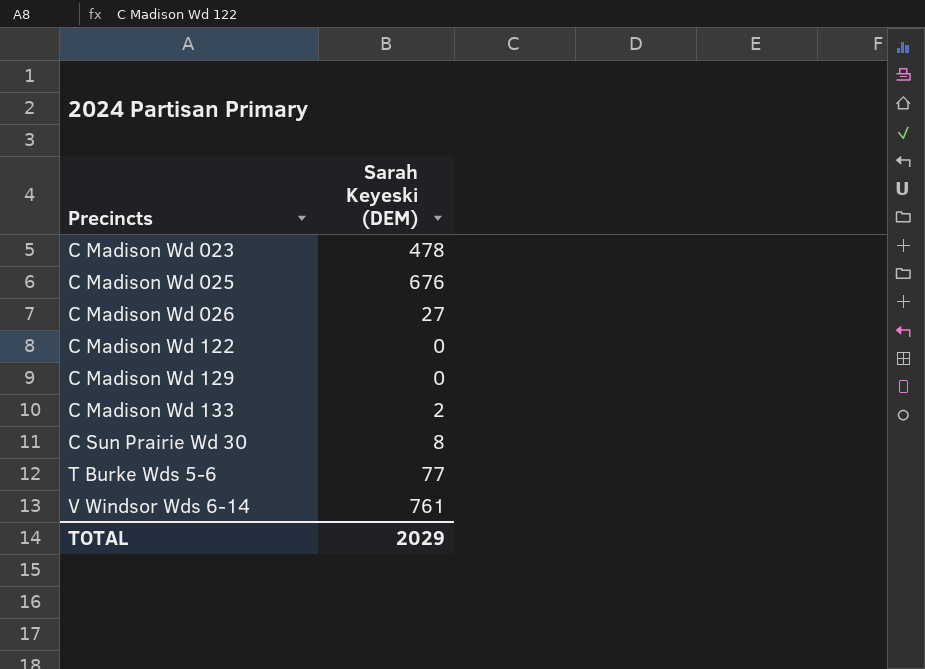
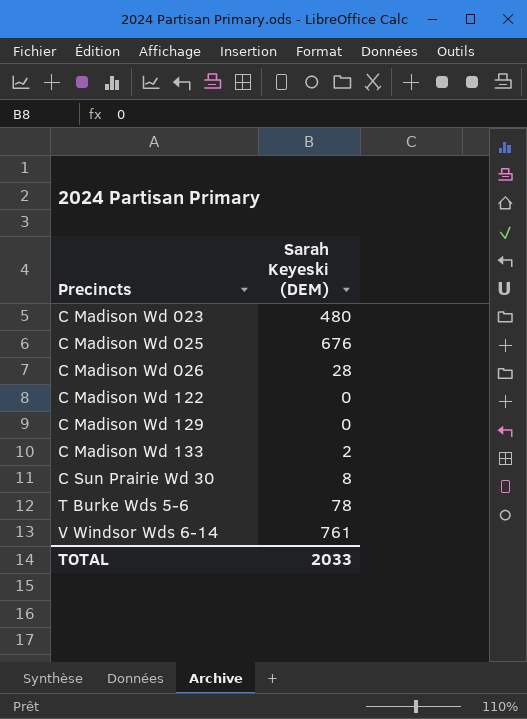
C Madison Wd 023 | Sarah Keyeski (DEM): 478 -> 480
C Madison Wd 026 | Sarah Keyeski (DEM): 27 -> 28
T Burke Wds 5-6 | Sarah Keyeski (DEM): 77 -> 78
TOTAL | Sarah Keyeski (DEM): 2029 -> 2033

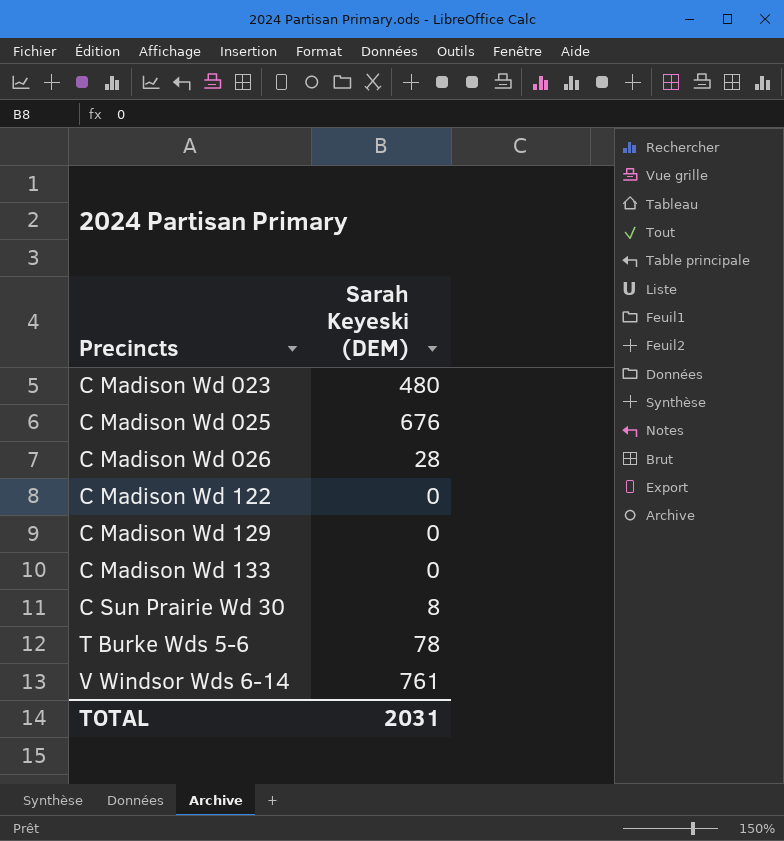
C Madison Wd 133 | Sarah Keyeski (DEM): 2 -> 0
TOTAL | Sarah Keyeski (DEM): 2033 -> 2031

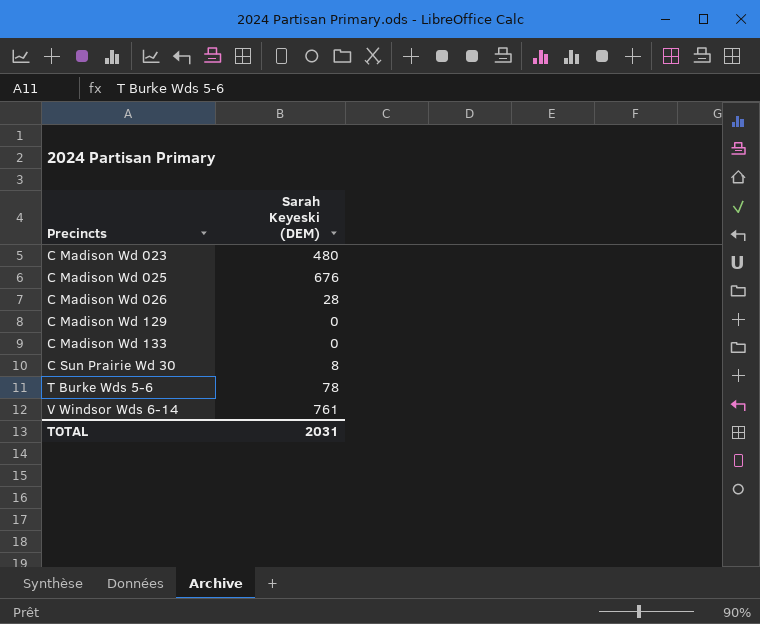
row C Madison Wd 122: 0 -> none

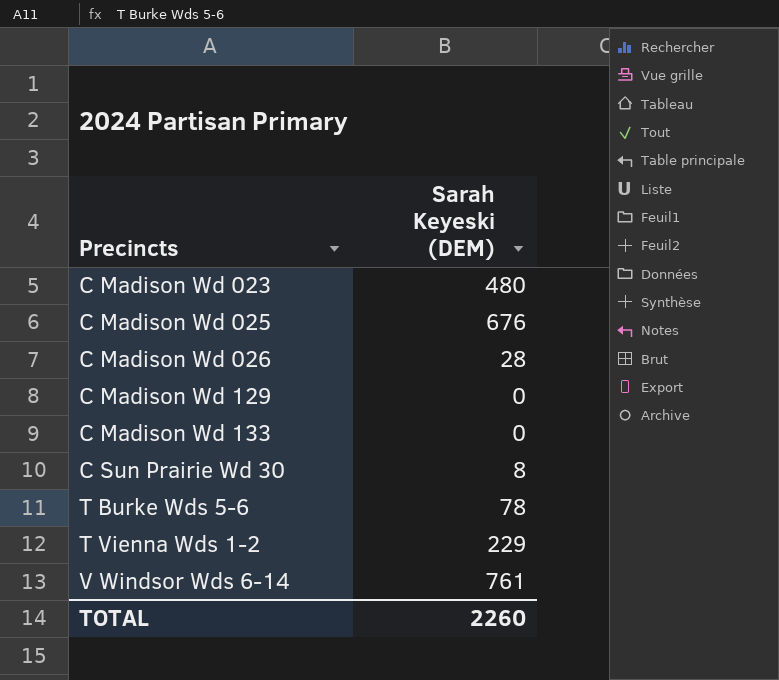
row T Vienna Wds 1-2: none -> 229
TOTAL | Sarah Keyeski (DEM): 2031 -> 2260

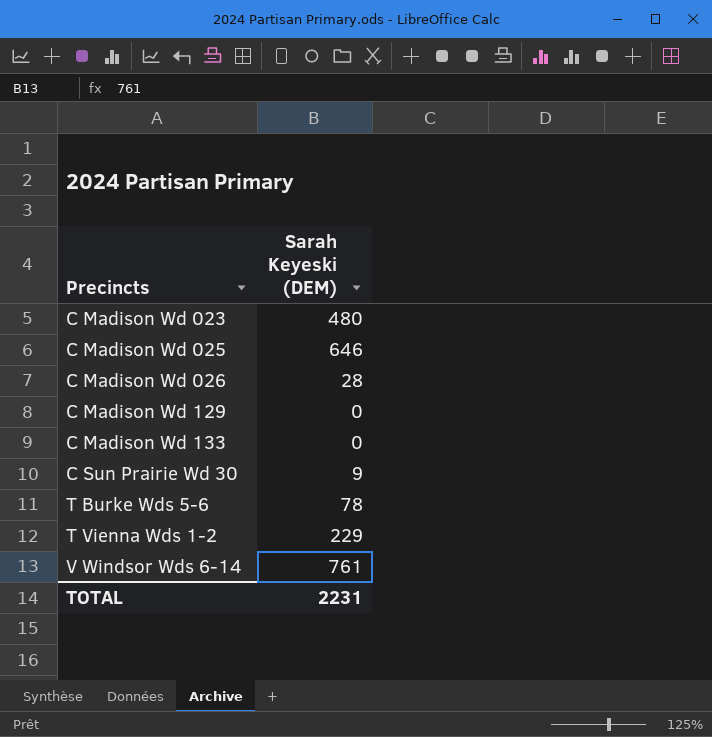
C Madison Wd 025 | Sarah Keyeski (DEM): 676 -> 646
C Sun Prairie Wd 30 | Sarah Keyeski (DEM): 8 -> 9
TOTAL | Sarah Keyeski (DEM): 2260 -> 2231

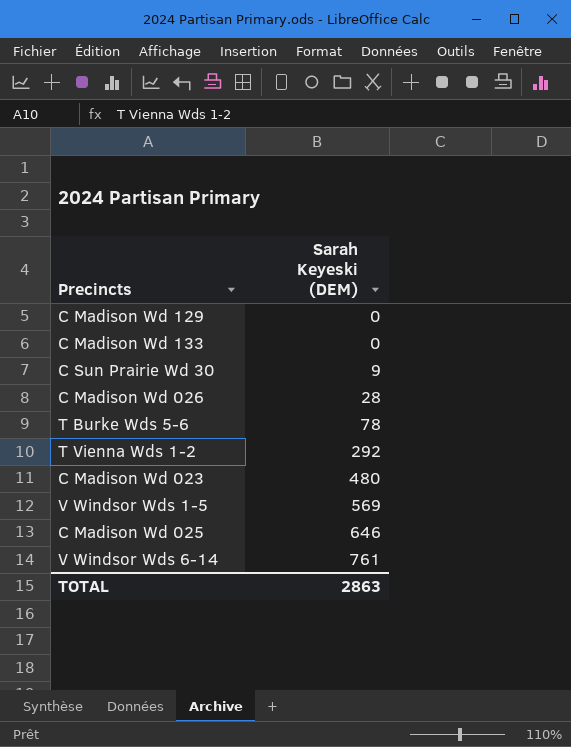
row order: Precincts ascending -> Sarah Keyeski (DEM) ascending
T Vienna Wds 1-2 | Sarah Keyeski (DEM): 229 -> 292
row V Windsor Wds 1-5: none -> 569
TOTAL | Sarah Keyeski (DEM): 2231 -> 2863

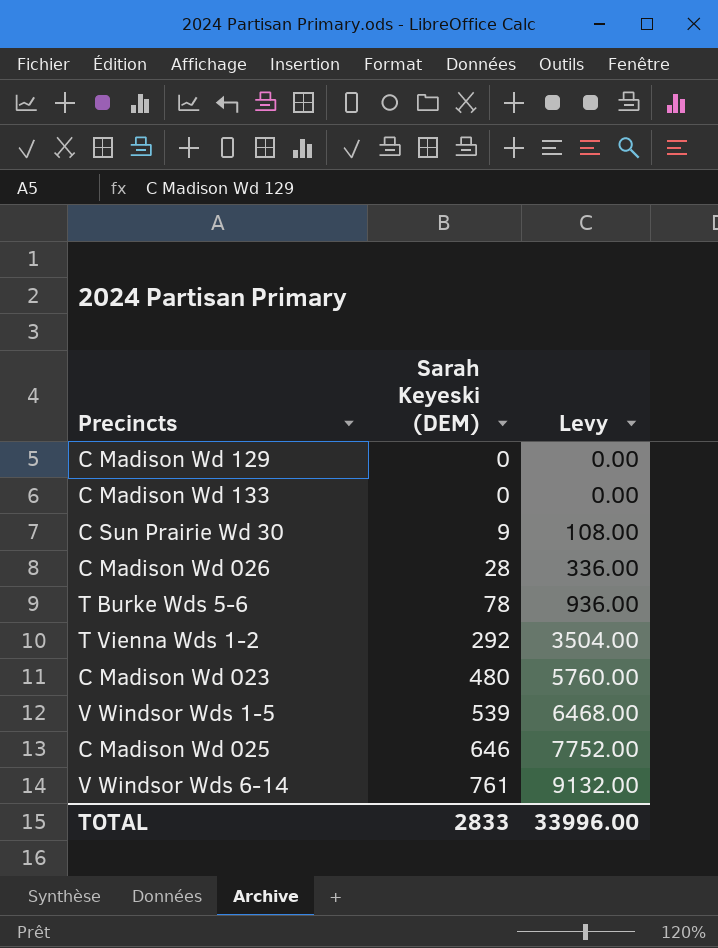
column Levy | formula: none -> [Sarah Keyeski (DEM)] * 12
V Windsor Wds 1-5 | Sarah Keyeski (DEM): 569 -> 539
TOTAL | Sarah Keyeski (DEM): 2863 -> 2833

